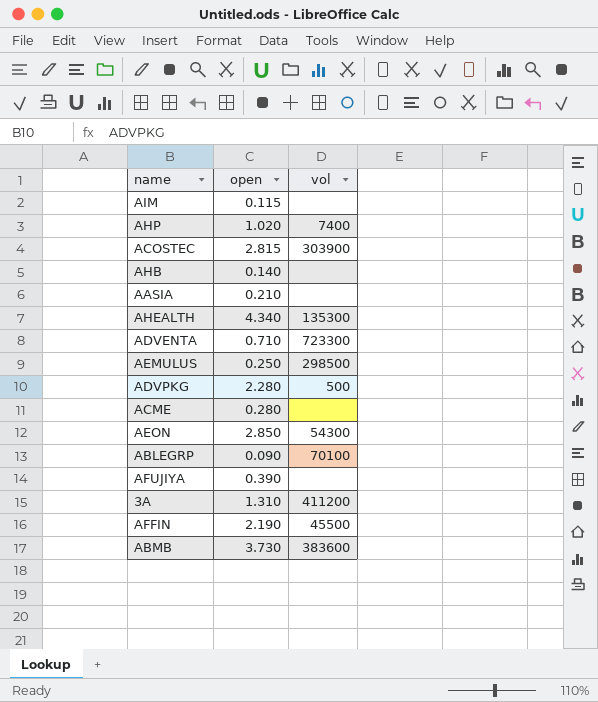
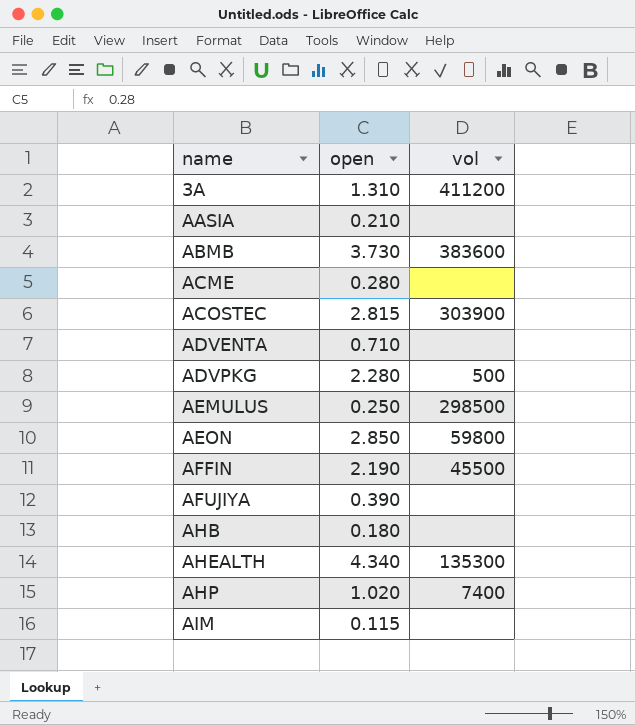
row order: none -> name ascending
row ABLEGRP: 0.090 | 70100 -> none
ADVENTA | vol: 723300 -> none
AEON | vol: 54300 -> 59800
AHB | open: 0.140 -> 0.180

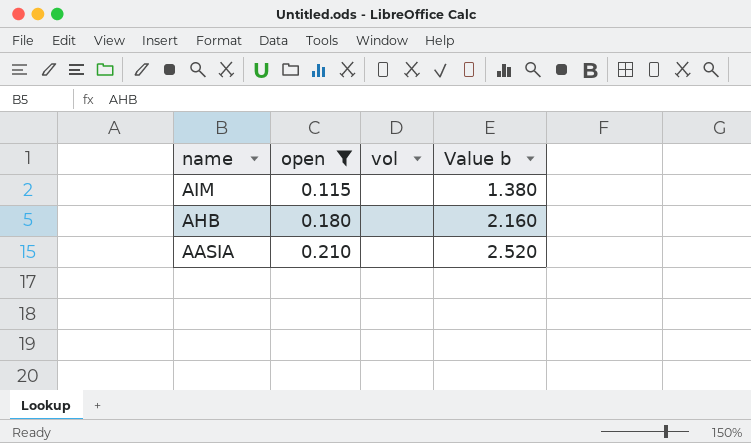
filter: none -> open <= 0.210
row order: name ascending -> name descending
column Value b | formula: none -> [open] * 12

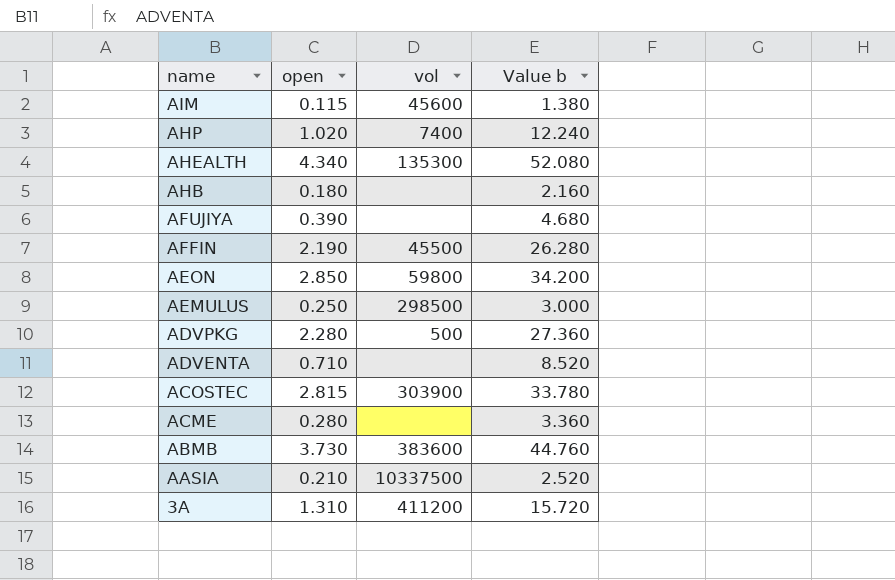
filter: open <= 0.210 -> none
AIM | vol: none -> 45600
AASIA | vol: none -> 10337500

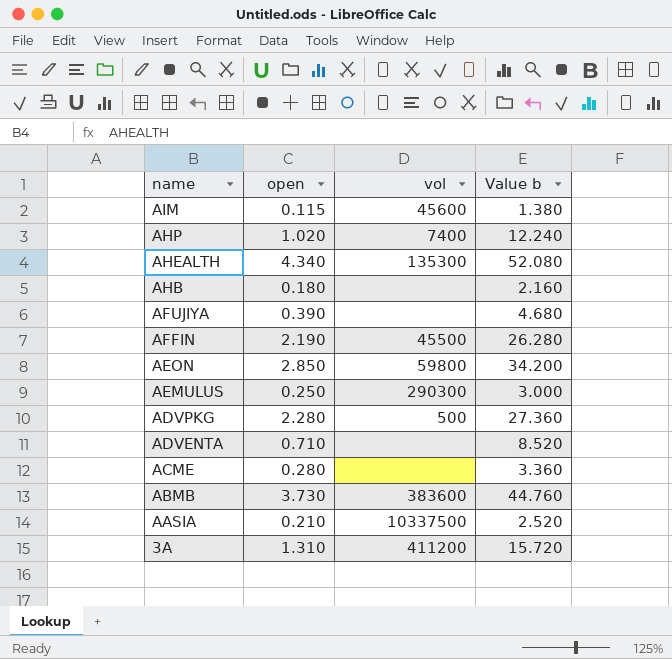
row ACOSTEC: 2.815 | 303900 | 33.780 -> none
AEMULUS | vol: 298500 -> 290300

